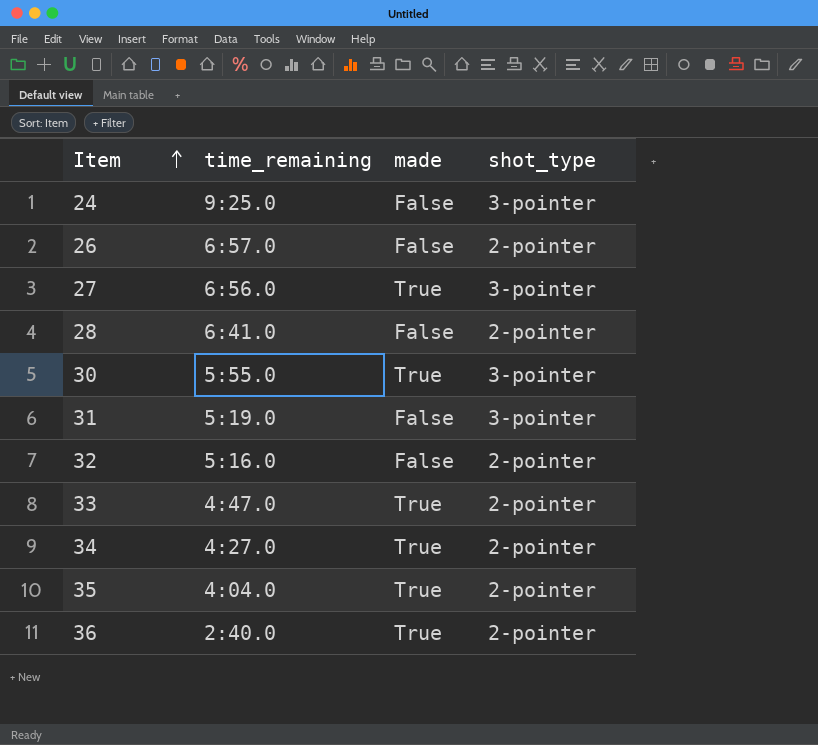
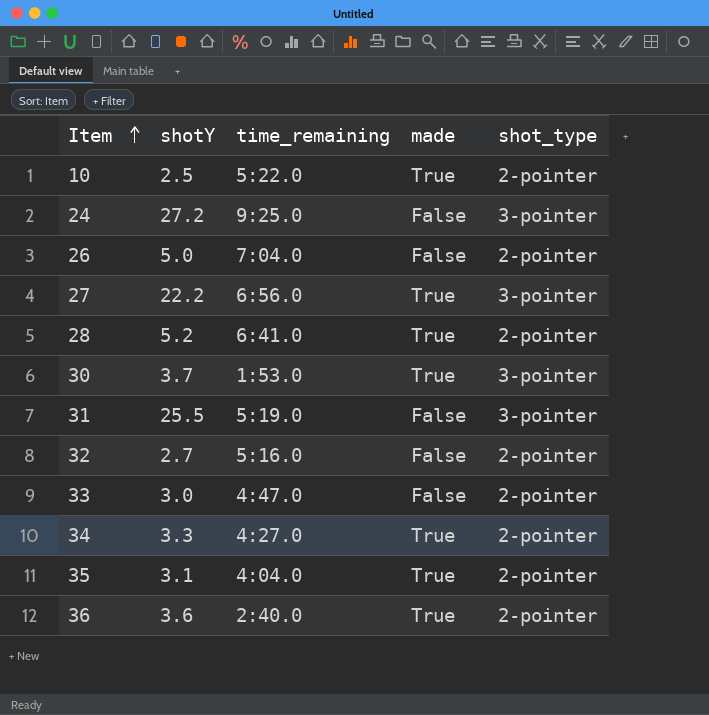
column shotY | position: none -> 2
row 10: none -> 2.5 | 5:22.0 | True | 2-pointer
26 | time_remaining: 6:57.0 -> 7:04.0
28 | made: False -> True
30 | time_remaining: 5:55.0 -> 1:53.0
33 | made: True -> False

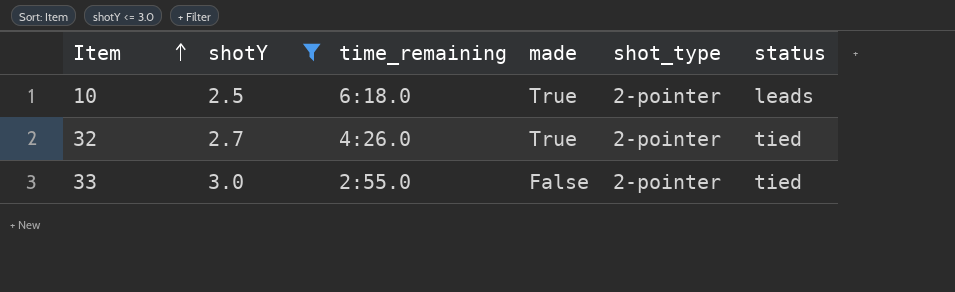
filter: none -> shotY <= 3.0
column status | position: none -> 6
10 | time_remaining: 5:22.0 -> 6:18.0
32 | time_remaining: 5:16.0 -> 4:26.0
32 | made: False -> True
33 | time_remaining: 4:47.0 -> 2:55.0

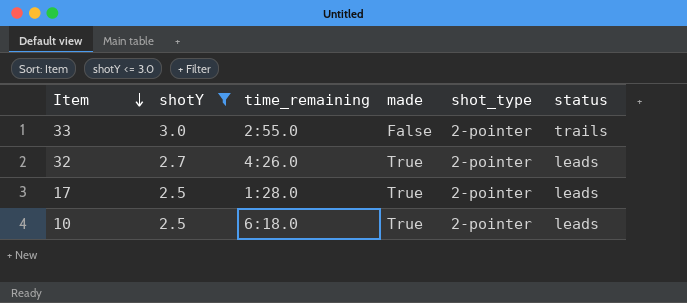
row order: Item ascending -> Item descending
33 | status: tied -> trails
32 | status: tied -> leads
row 17: none -> 2.5 | 1:28.0 | True | 2-pointer | leads

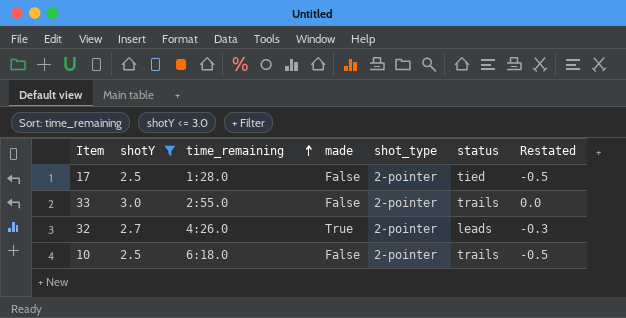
row order: Item descending -> time_remaining ascending
column Restated | formula: none -> [shotY] - 3
17 | made: True -> False
17 | status: leads -> tied
10 | made: True -> False
10 | status: leads -> trails

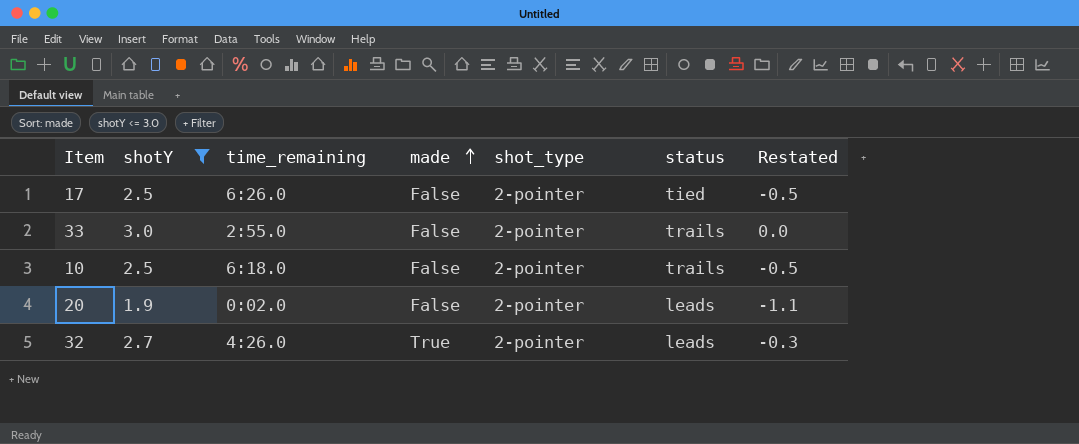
row order: time_remaining ascending -> made ascending
17 | time_remaining: 1:28.0 -> 6:26.0
row 20: none -> 1.9 | 0:02.0 | False | 2-pointer | leads | -1.1

